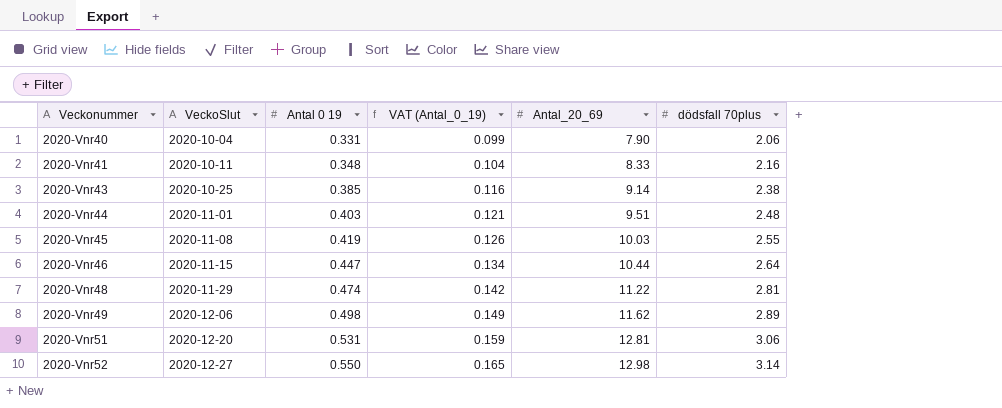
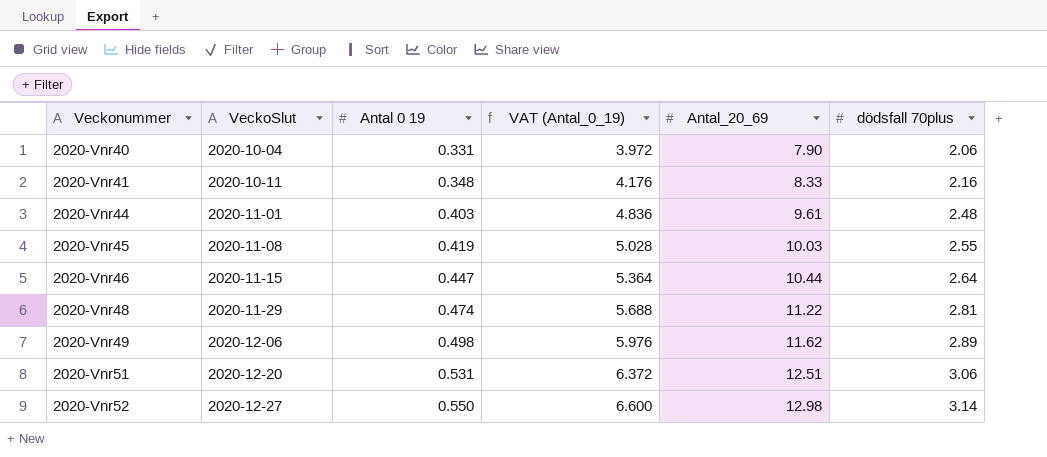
column VAT (Antal_0_19) | formula: [Antal 0 19] * 0.3 -> [Antal 0 19] * 12
row 2020-Vnr43: 2020-10-25 | 0.385 | 0.116 | 9.14 | 2.38 -> none
2020-Vnr44 | Antal_20_69: 9.51 -> 9.61
2020-Vnr51 | Antal_20_69: 12.81 -> 12.51

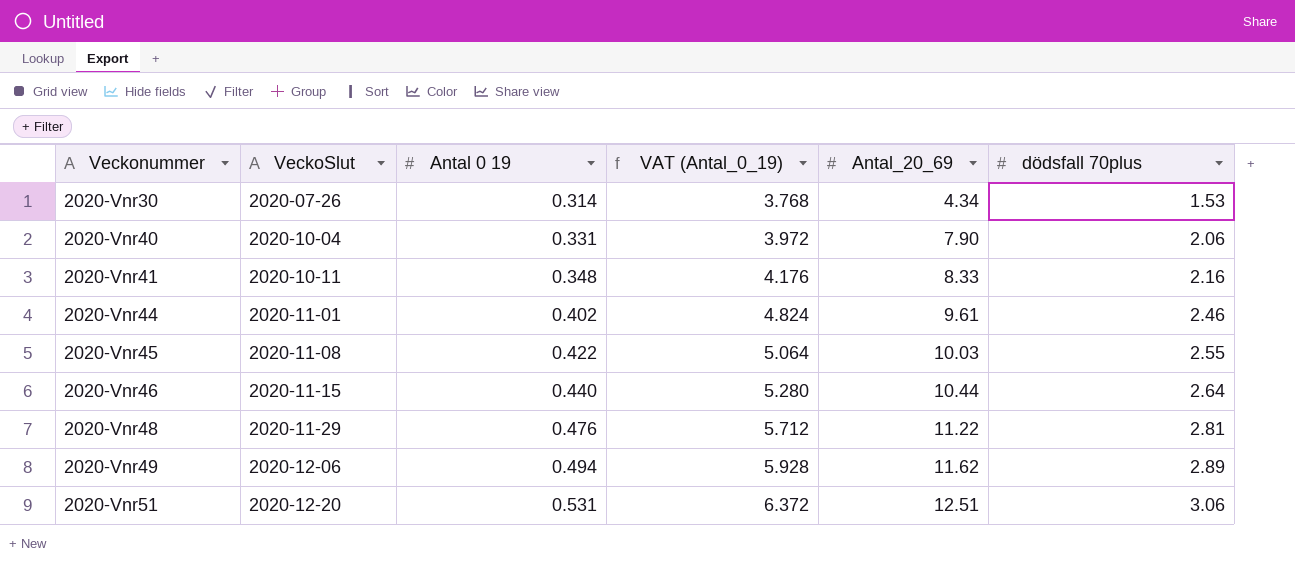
row 2020-Vnr52: 2020-12-27 | 0.550 | 6.600 | 12.98 | 3.14 -> none
row 2020-Vnr30: none -> 2020-07-26 | 0.314 | 3.768 | 4.34 | 1.53
2020-Vnr44 | Antal 0 19: 0.403 -> 0.402
2020-Vnr44 | VAT (Antal_0_19): 4.836 -> 4.824
2020-Vnr44 | dödsfall 70plus: 2.48 -> 2.46
2020-Vnr45 | Antal 0 19: 0.419 -> 0.422
2020-Vnr45 | VAT (Antal_0_19): 5.028 -> 5.064
2020-Vnr46 | Antal 0 19: 0.447 -> 0.440
2020-Vnr46 | VAT (Antal_0_19): 5.364 -> 5.280
2020-Vnr48 | Antal 0 19: 0.474 -> 0.476
2020-Vnr48 | VAT (Antal_0_19): 5.688 -> 5.712
2020-Vnr49 | Antal 0 19: 0.498 -> 0.494
2020-Vnr49 | VAT (Antal_0_19): 5.976 -> 5.928

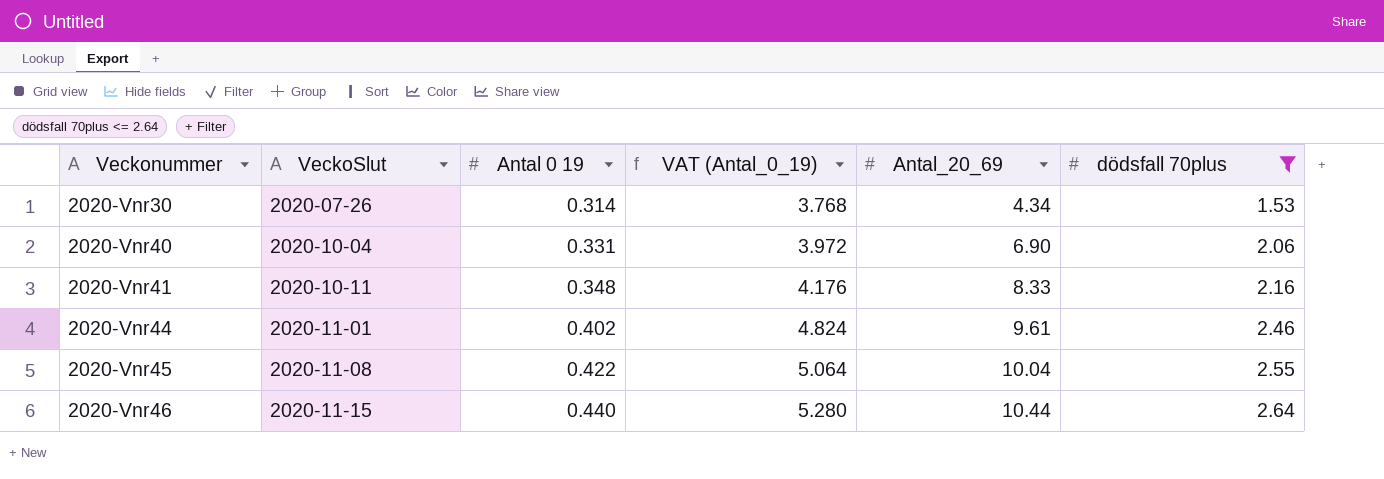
filter: none -> dödsfall 70plus <= 2.64
2020-Vnr40 | Antal_20_69: 7.90 -> 6.90
2020-Vnr45 | Antal_20_69: 10.03 -> 10.04

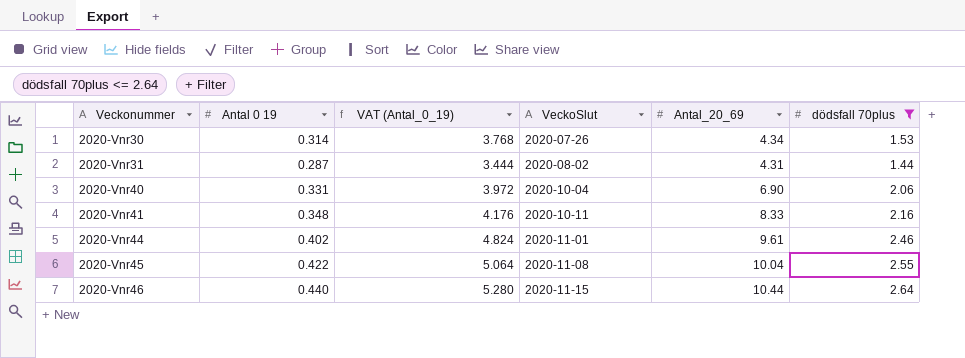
column VeckoSlut | position: 2 -> 4
row 2020-Vnr31: none -> 0.287 | 3.444 | 2020-08-02 | 4.31 | 1.44

